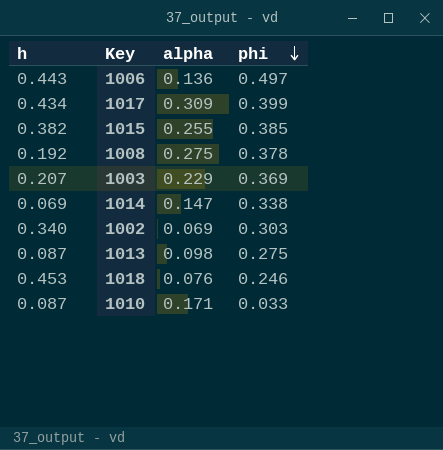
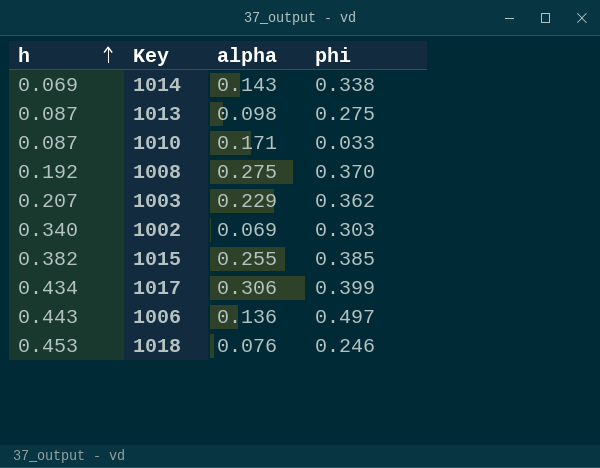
row order: phi descending -> h ascending
1014 | alpha: 0.147 -> 0.143
1008 | phi: 0.378 -> 0.370
1003 | phi: 0.369 -> 0.362
1017 | alpha: 0.309 -> 0.306

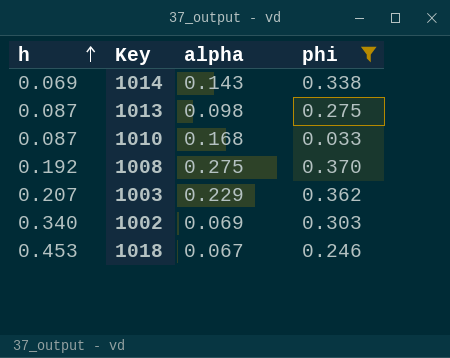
filter: none -> phi <= 0.370
1010 | alpha: 0.171 -> 0.168
1018 | alpha: 0.076 -> 0.067

